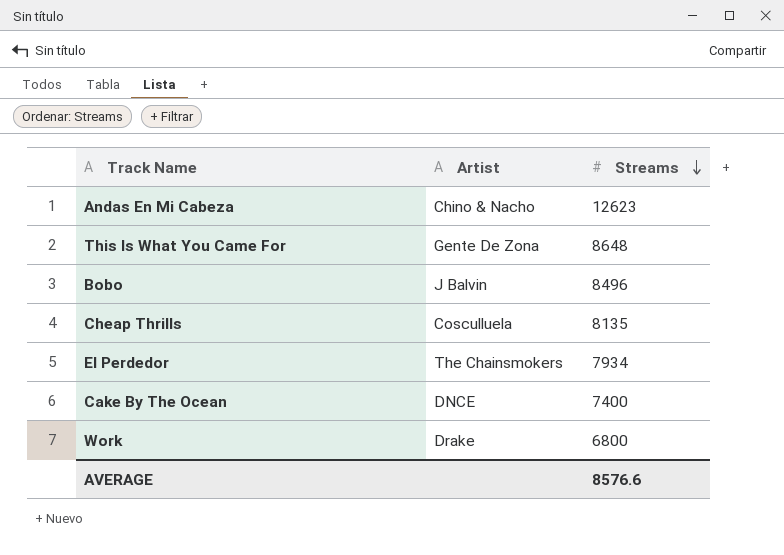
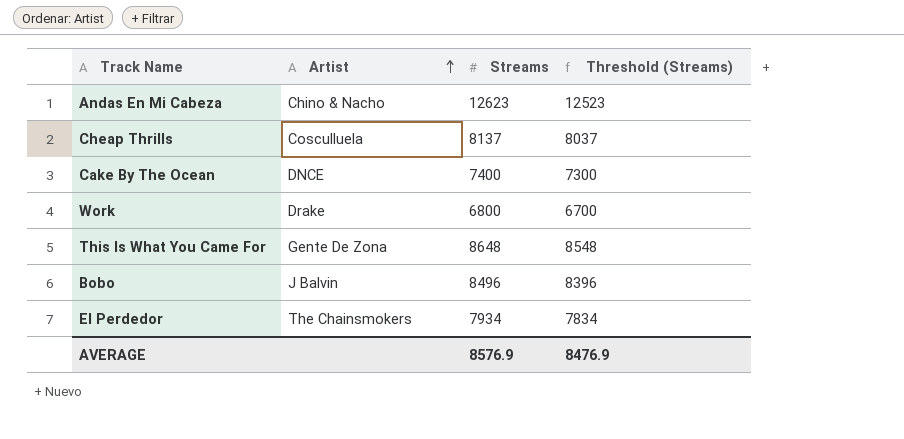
row order: Streams descending -> Artist ascending
column Threshold (Streams) | formula: none -> [Streams] - 100
Cheap Thrills | Streams: 8135 -> 8137
AVERAGE | Streams: 8576.6 -> 8576.9

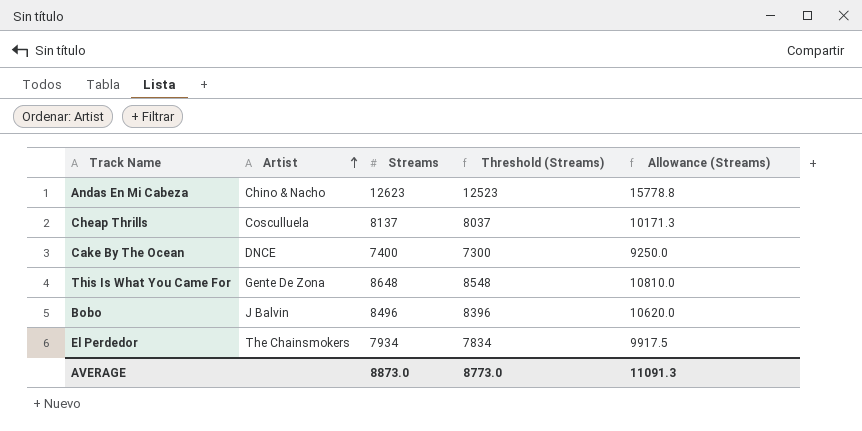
column Allowance (Streams) | formula: none -> [Streams] * 1.25
row Work: Drake | 6800 | 6700 -> none
AVERAGE | Streams: 8576.9 -> 8873.0
AVERAGE | Threshold (Streams): 8476.9 -> 8773.0

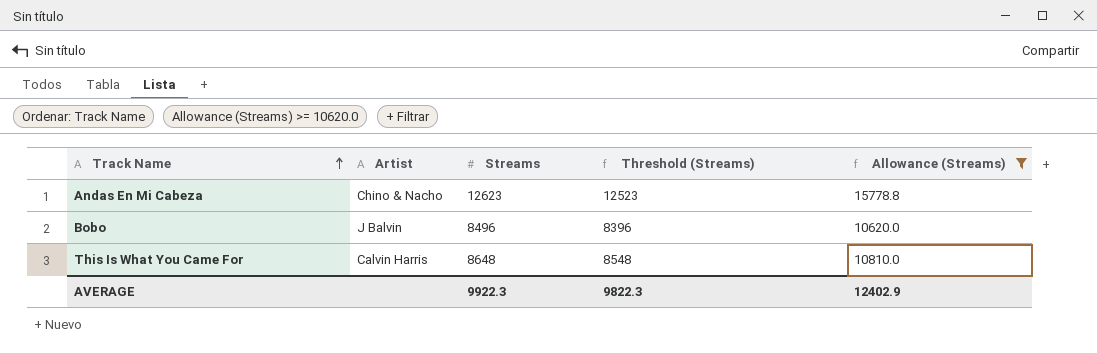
filter: none -> Allowance (Streams) >= 10620.0
row order: Artist ascending -> Track Name ascending
This Is What You Came For | Artist: Gente De Zona -> Calvin Harris
AVERAGE | Streams: 8873.0 -> 9922.3
AVERAGE | Threshold (Streams): 8773.0 -> 9822.3
AVERAGE | Allowance (Streams): 11091.3 -> 12402.9

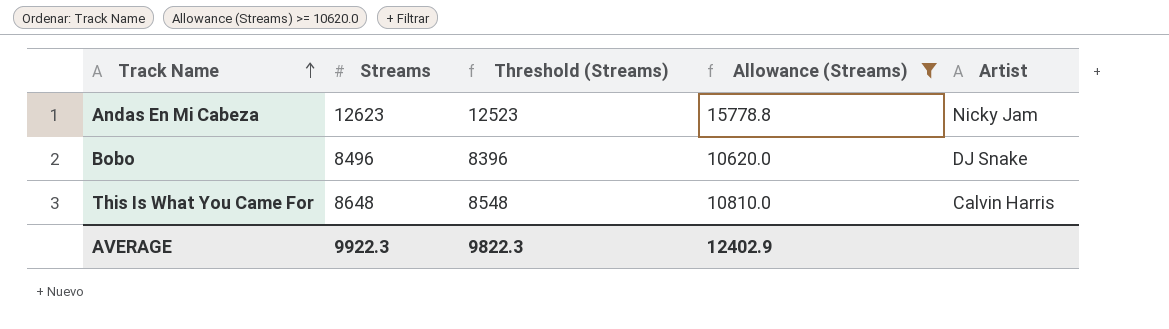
column Artist | position: 2 -> 5
Andas En Mi Cabeza | Artist: Chino & Nacho -> Nicky Jam
Bobo | Artist: J Balvin -> DJ Snake

